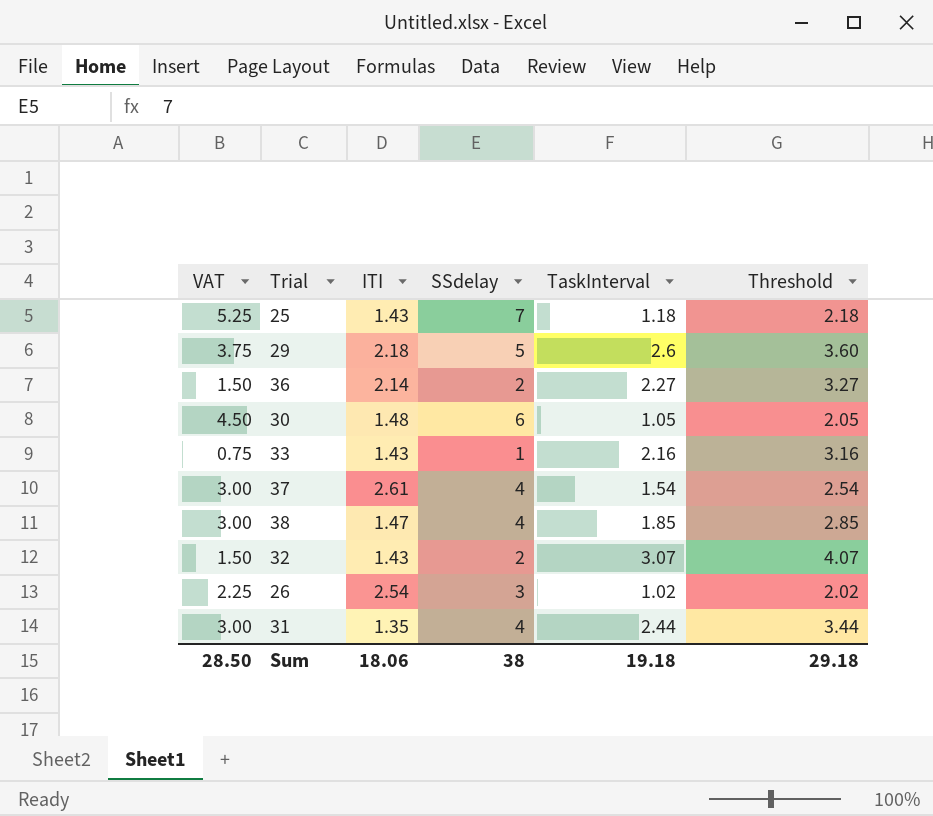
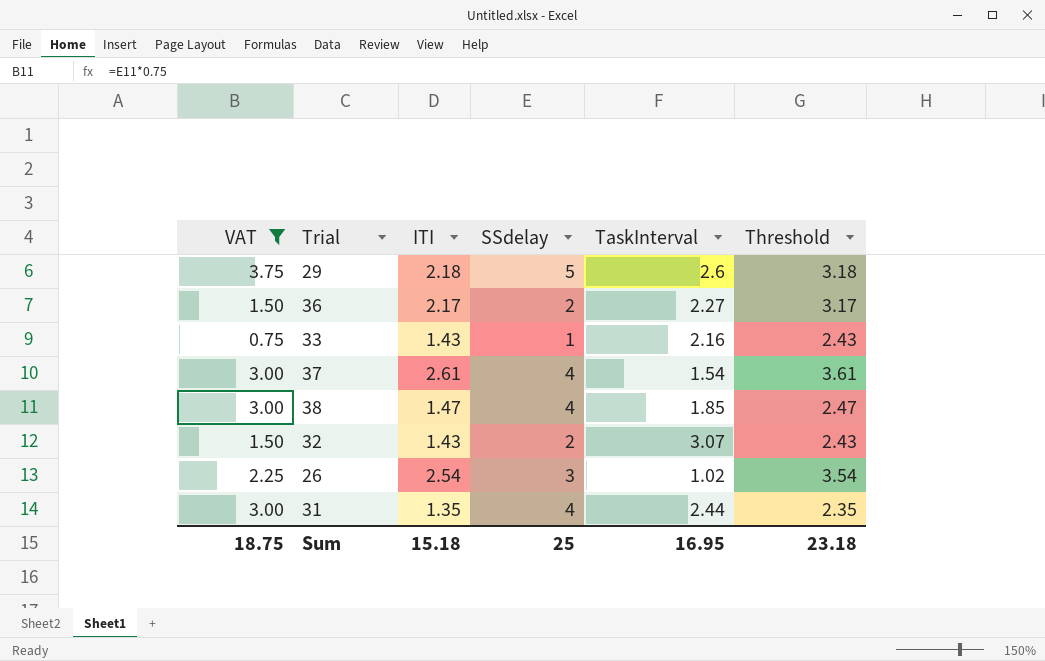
filter: none -> VAT <= 3.75
column Threshold | formula: [TaskInterval] + 1 -> [ITI] + 1
36 | ITI: 2.14 -> 2.17
Sum | VAT: 28.50 -> 18.75
Sum | ITI: 18.06 -> 15.18
Sum | SSdelay: 38 -> 25
Sum | TaskInterval: 19.18 -> 16.95
Sum | Threshold: 29.18 -> 23.18

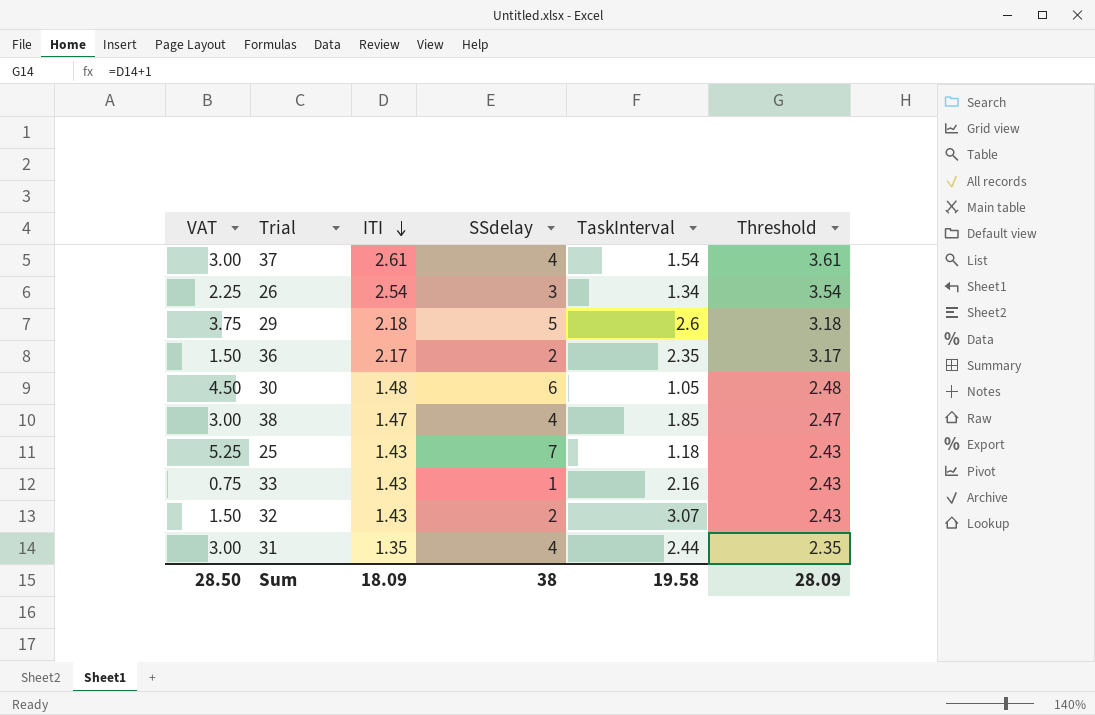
filter: VAT <= 3.75 -> none
row order: none -> ITI descending
26 | TaskInterval: 1.02 -> 1.34
36 | TaskInterval: 2.27 -> 2.35
Sum | VAT: 18.75 -> 28.50
Sum | ITI: 15.18 -> 18.09
Sum | SSdelay: 25 -> 38
Sum | TaskInterval: 16.95 -> 19.58
Sum | Threshold: 23.18 -> 28.09

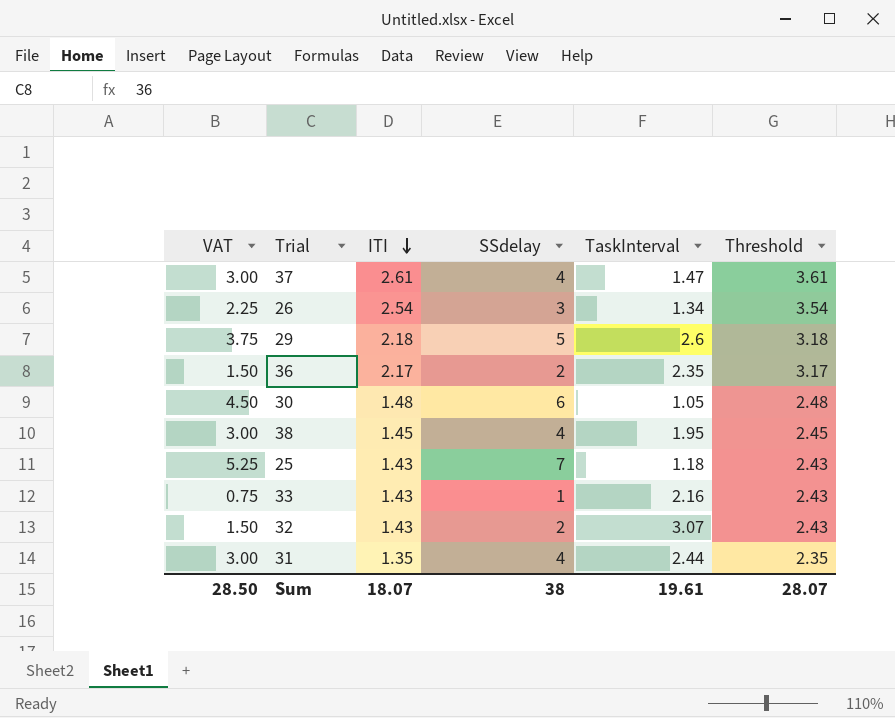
37 | TaskInterval: 1.54 -> 1.47
38 | ITI: 1.47 -> 1.45
38 | TaskInterval: 1.85 -> 1.95
38 | Threshold: 2.47 -> 2.45
Sum | ITI: 18.09 -> 18.07
Sum | TaskInterval: 19.58 -> 19.61
Sum | Threshold: 28.09 -> 28.07

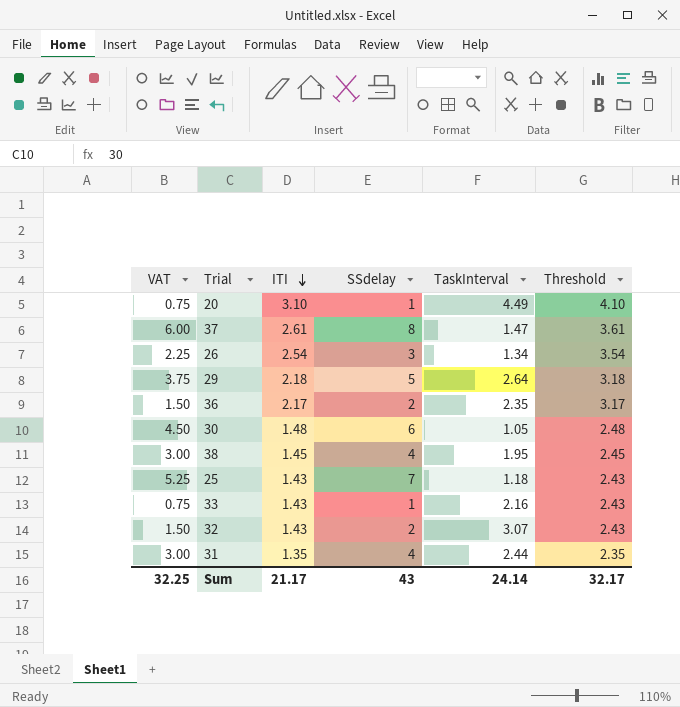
row 20: none -> 0.75 | 3.10 | 1 | 4.49 | 4.10
37 | VAT: 3.00 -> 6.00
37 | SSdelay: 4 -> 8
29 | TaskInterval: 2.6 -> 2.64
Sum | VAT: 28.50 -> 32.25
Sum | ITI: 18.07 -> 21.17
Sum | SSdelay: 38 -> 43
Sum | TaskInterval: 19.61 -> 24.14
Sum | Threshold: 28.07 -> 32.17

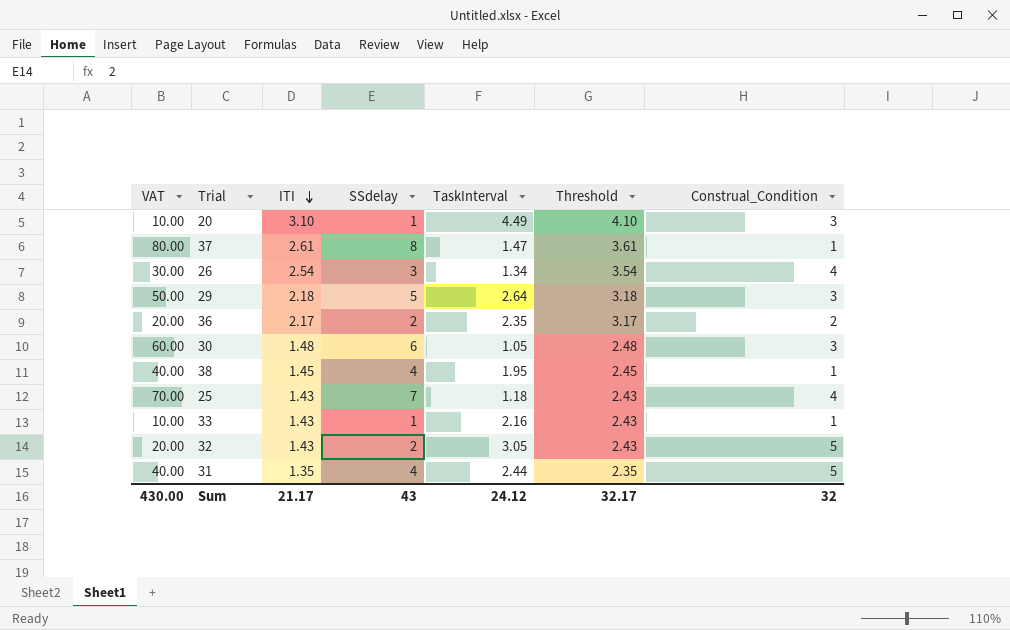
column VAT | formula: [SSdelay] * 0.75 -> [SSdelay] * 10
column Construal_Condition | position: none -> 7
32 | TaskInterval: 3.07 -> 3.05
Sum | VAT: 32.25 -> 430.00
Sum | TaskInterval: 24.14 -> 24.12

